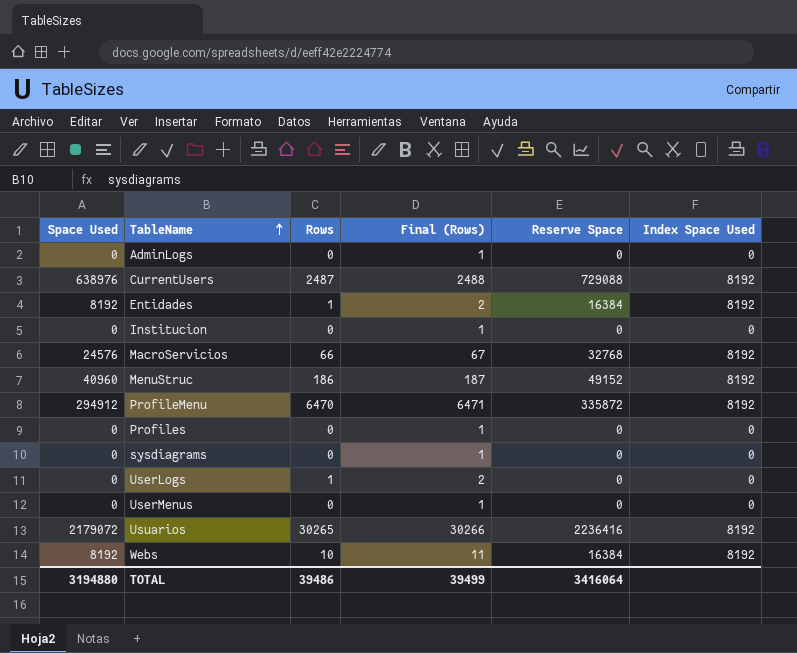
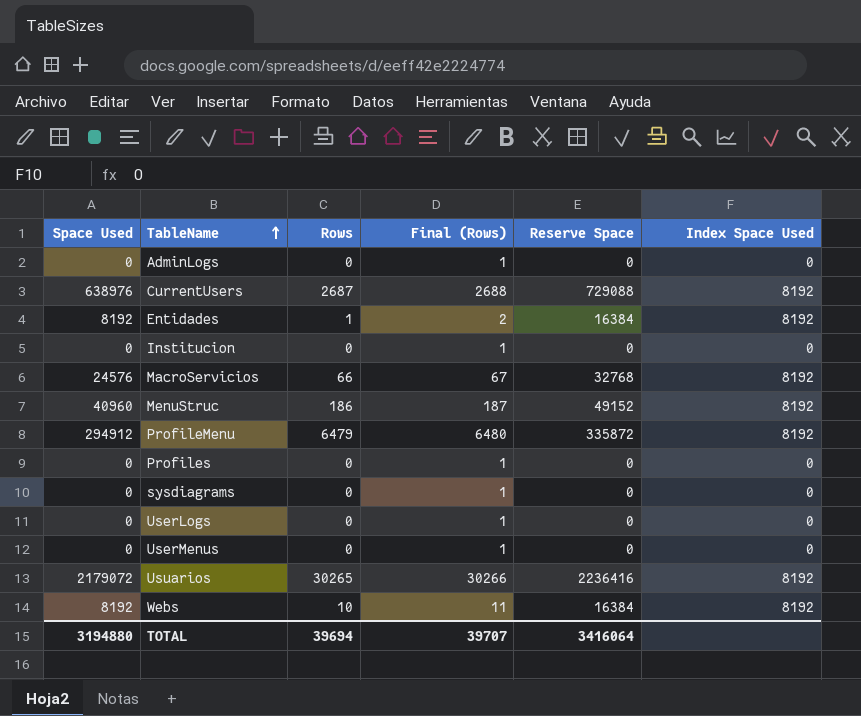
CurrentUsers | Rows: 2487 -> 2687
CurrentUsers | Final (Rows): 2488 -> 2688
ProfileMenu | Rows: 6470 -> 6479
ProfileMenu | Final (Rows): 6471 -> 6480
UserLogs | Rows: 1 -> 0
UserLogs | Final (Rows): 2 -> 1
TOTAL | Rows: 39486 -> 39694
TOTAL | Final (Rows): 39499 -> 39707

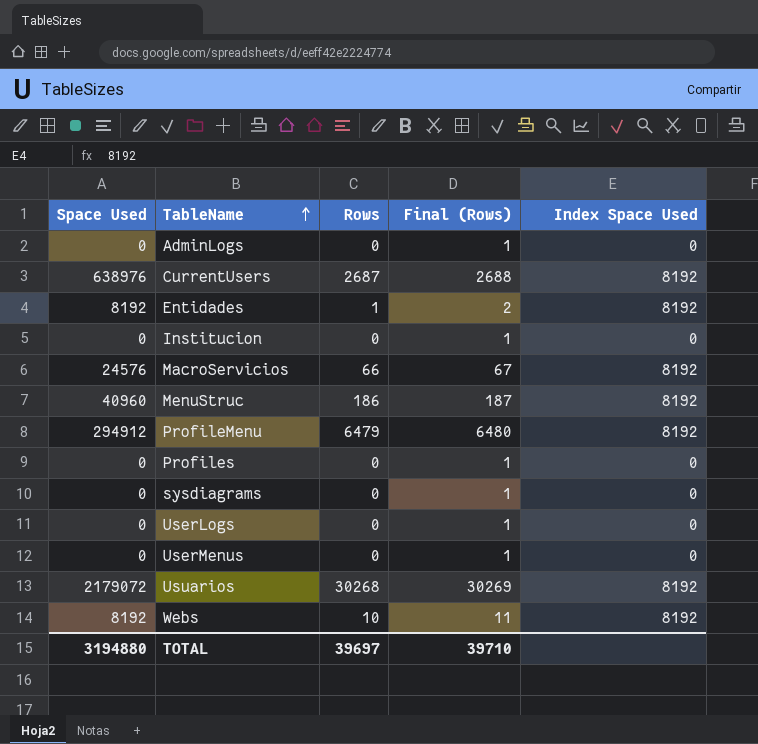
column Reserve Space | position: 5 -> none
Usuarios | Rows: 30265 -> 30268
Usuarios | Final (Rows): 30266 -> 30269
TOTAL | Rows: 39694 -> 39697
TOTAL | Final (Rows): 39707 -> 39710

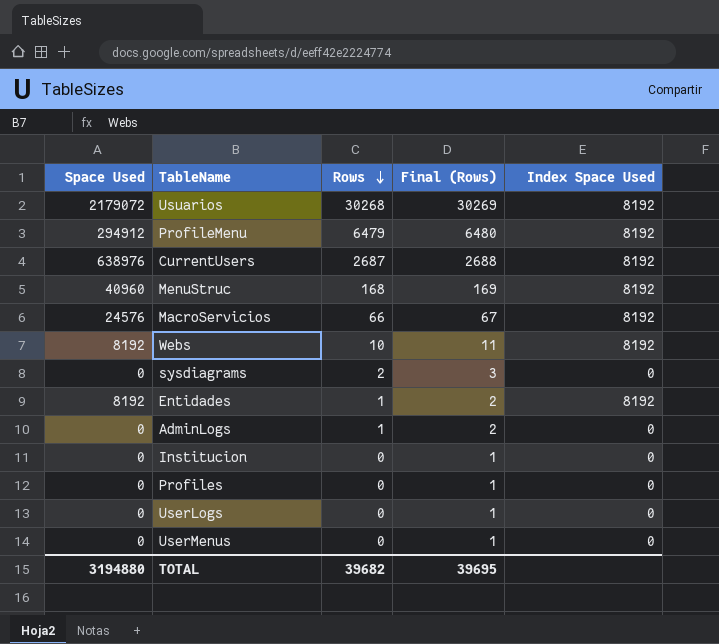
row order: TableName ascending -> Rows descending
MenuStruc | Rows: 186 -> 168
MenuStruc | Final (Rows): 187 -> 169
sysdiagrams | Rows: 0 -> 2
sysdiagrams | Final (Rows): 1 -> 3
AdminLogs | Rows: 0 -> 1
AdminLogs | Final (Rows): 1 -> 2
TOTAL | Rows: 39697 -> 39682
TOTAL | Final (Rows): 39710 -> 39695

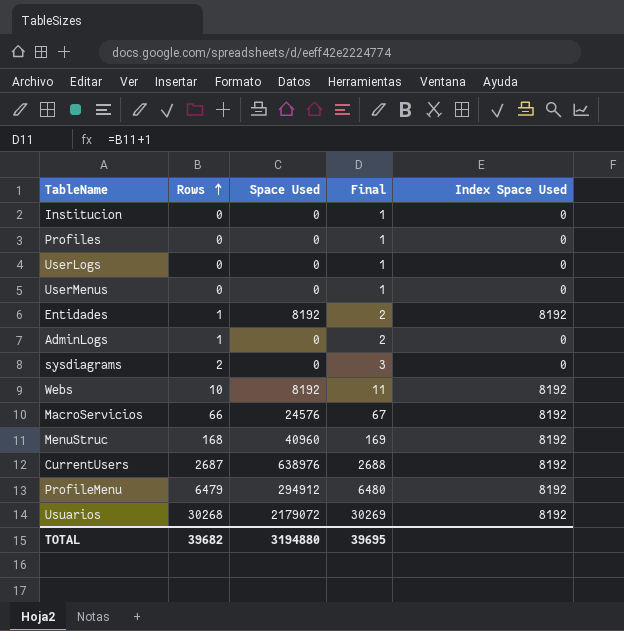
row order: Rows descending -> Rows ascending
column Space Used | position: 1 -> 3
column name: Final (Rows) -> Final

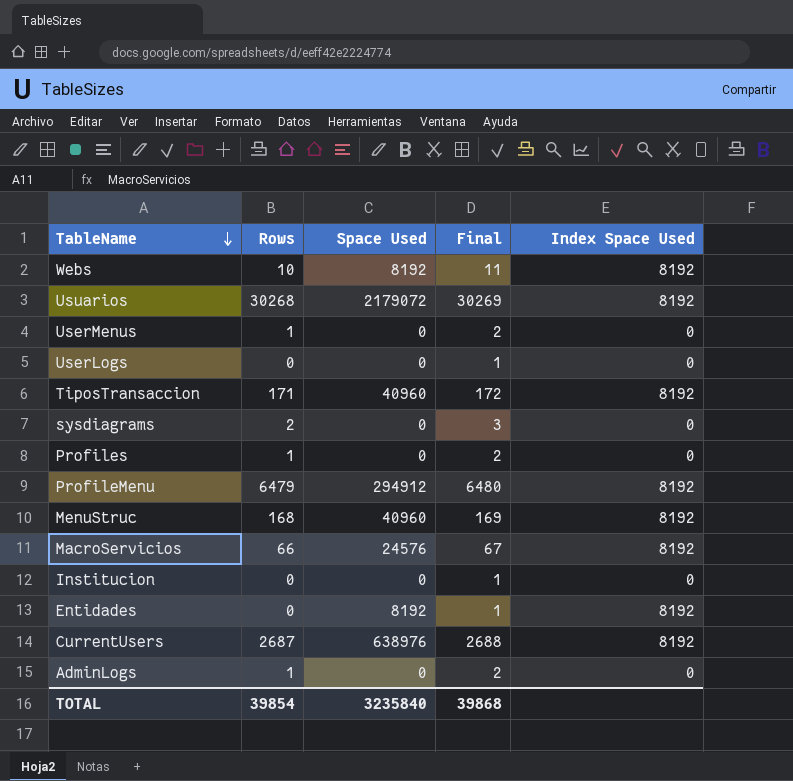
row order: Rows ascending -> TableName descending
UserMenus | Rows: 0 -> 1
UserMenus | Final: 1 -> 2
row TiposTransaccion: none -> 171 | 40960 | 172 | 8192
Profiles | Rows: 0 -> 1
Profiles | Final: 1 -> 2
Entidades | Rows: 1 -> 0
Entidades | Final: 2 -> 1
TOTAL | Rows: 39682 -> 39854
TOTAL | Space Used: 3194880 -> 3235840
TOTAL | Final: 39695 -> 39868

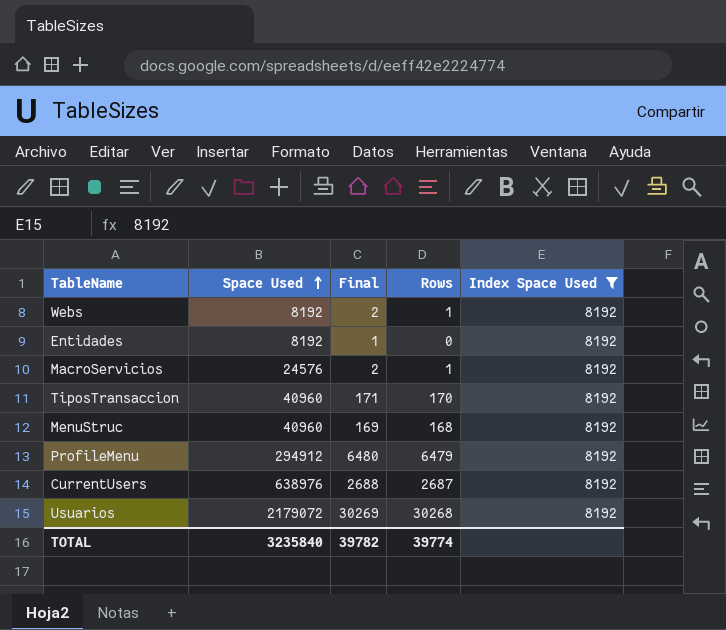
filter: none -> Index Space Used = 8192
row order: TableName descending -> Space Used ascending
column Rows | position: 2 -> 4
Webs | Final: 11 -> 2
Webs | Rows: 10 -> 1
MacroServicios | Final: 67 -> 2
MacroServicios | Rows: 66 -> 1
TiposTransaccion | Final: 172 -> 171
TiposTransaccion | Rows: 171 -> 170
TOTAL | Final: 39868 -> 39782
TOTAL | Rows: 39854 -> 39774

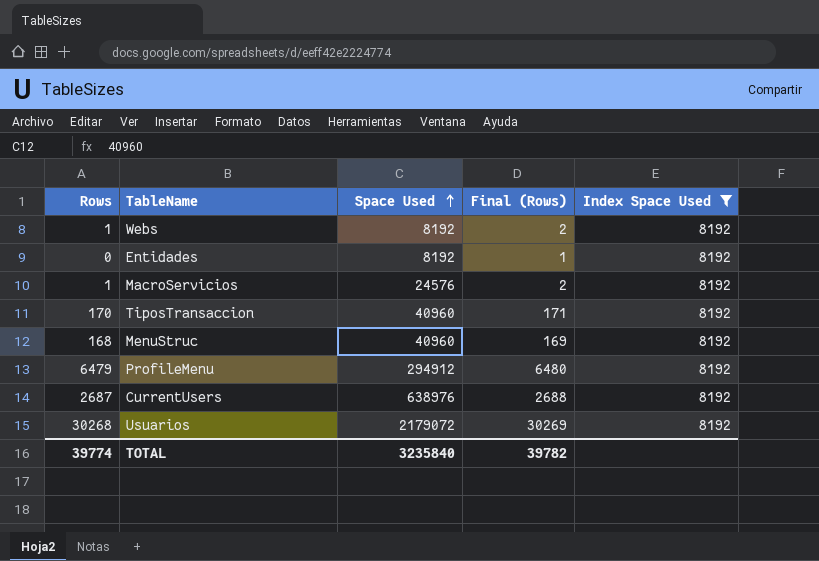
column Rows | position: 4 -> 1
column name: Final -> Final (Rows)

